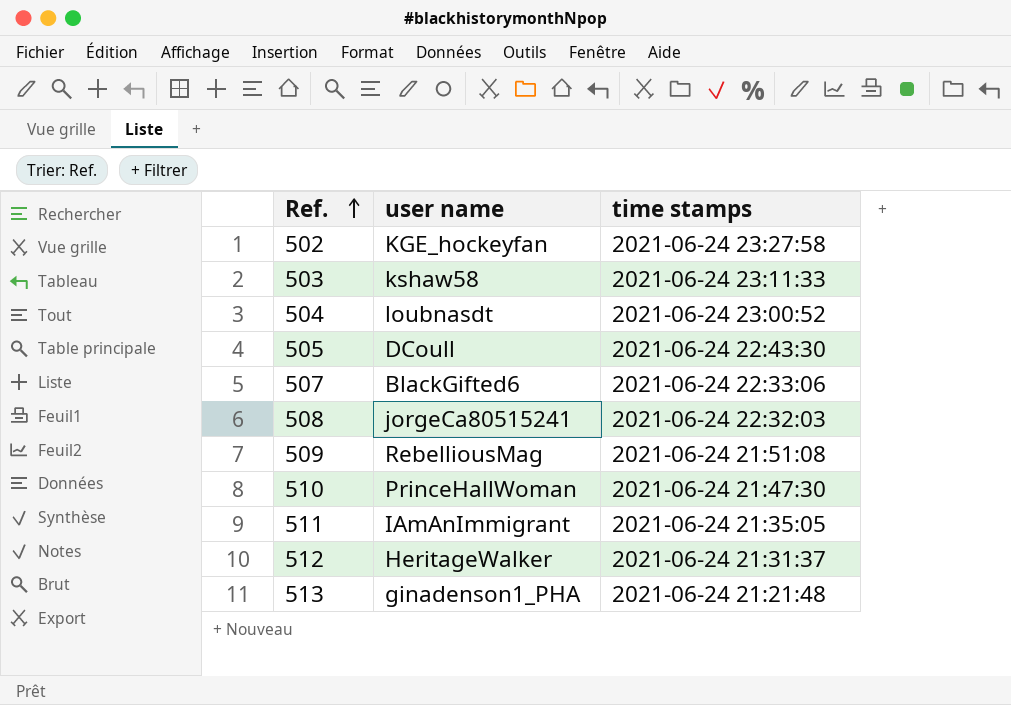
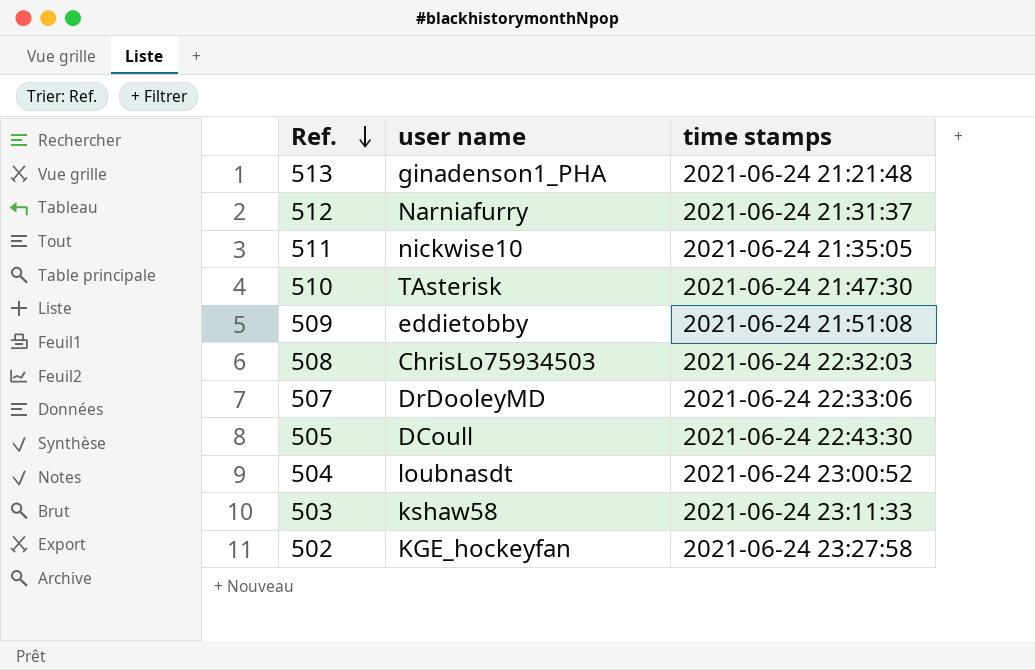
row order: Ref. ascending -> Ref. descending
512 | user name: HeritageWalker -> Narniafurry
511 | user name: IAmAnImmigrant -> nickwise10
510 | user name: PrinceHallWoman -> TAsterisk
509 | user name: RebelliousMag -> eddietobby
508 | user name: jorgeCa80515241 -> ChrisLo75934503
507 | user name: BlackGifted6 -> DrDooleyMD

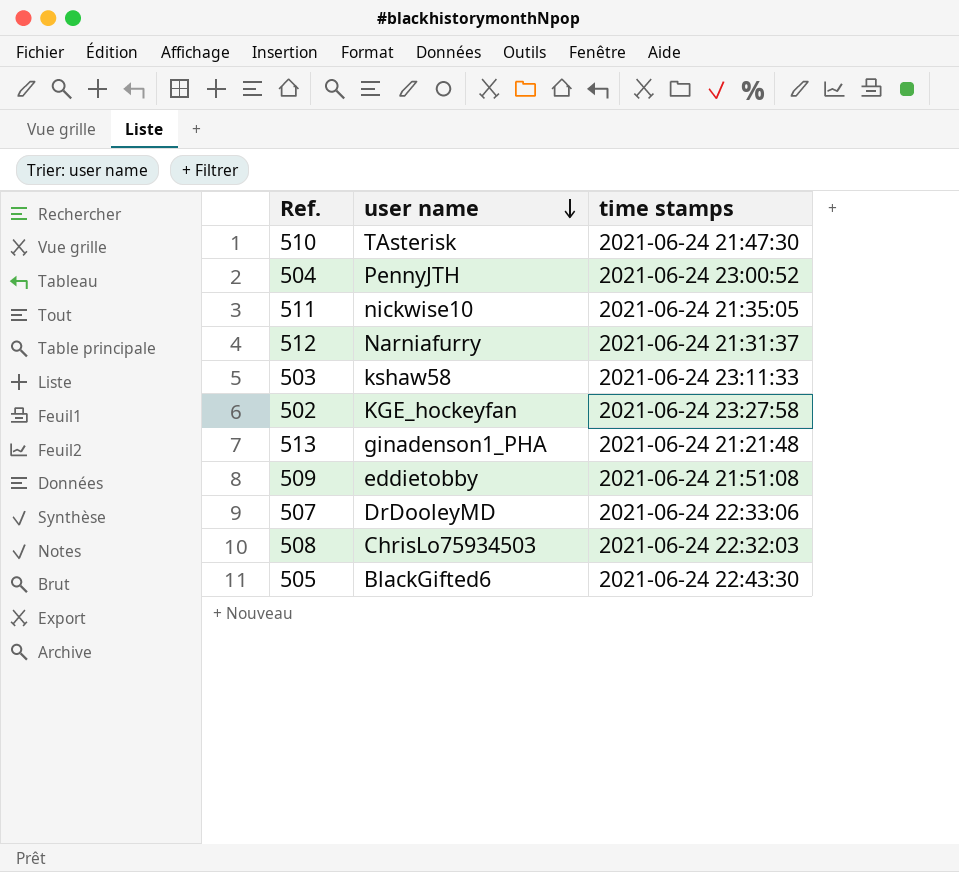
row order: Ref. descending -> user name descending
504 | user name: loubnasdt -> PennyJTH
505 | user name: DCoull -> BlackGifted6

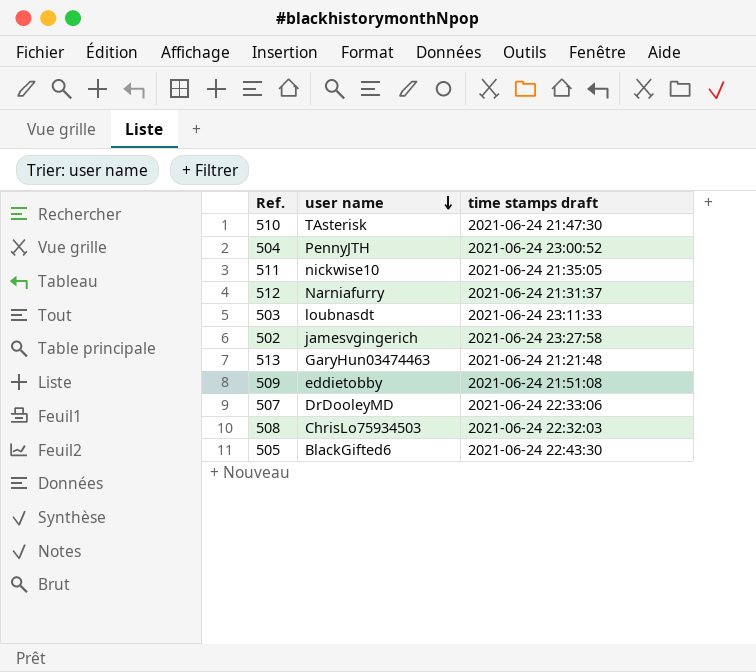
column name: time stamps -> time stamps draft
503 | user name: kshaw58 -> loubnasdt
502 | user name: KGE_hockeyfan -> jamesvgingerich
513 | user name: ginadenson1_PHA -> GaryHun03474463

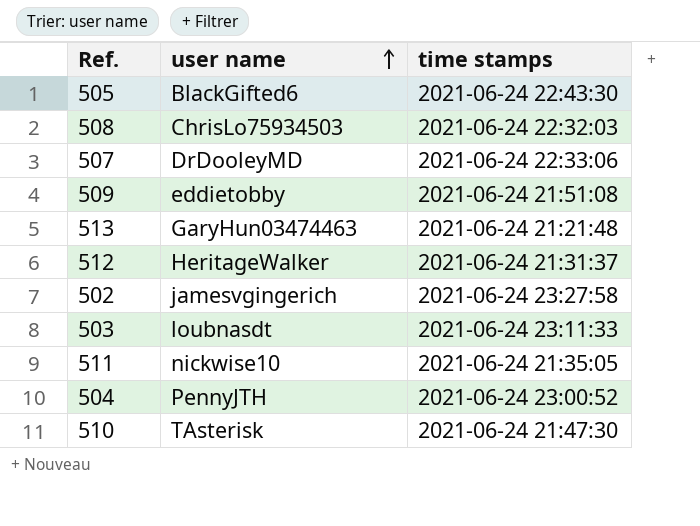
row order: user name descending -> user name ascending
column name: time stamps draft -> time stamps
512 | user name: Narniafurry -> HeritageWalker

